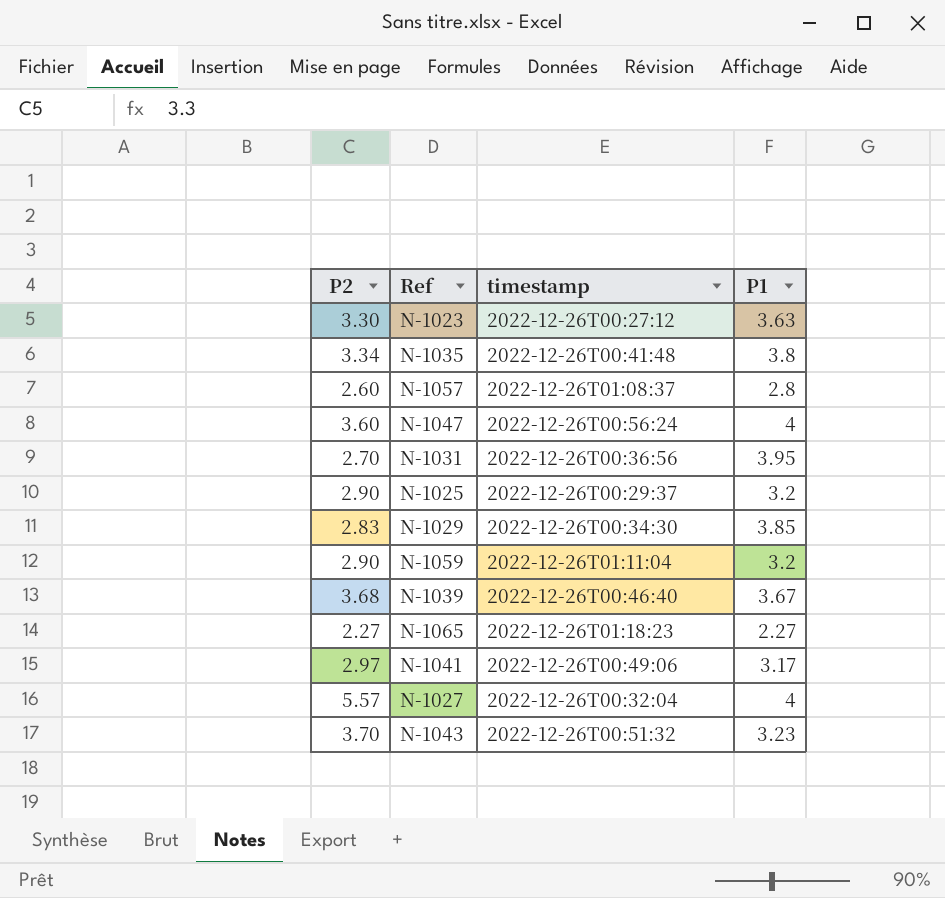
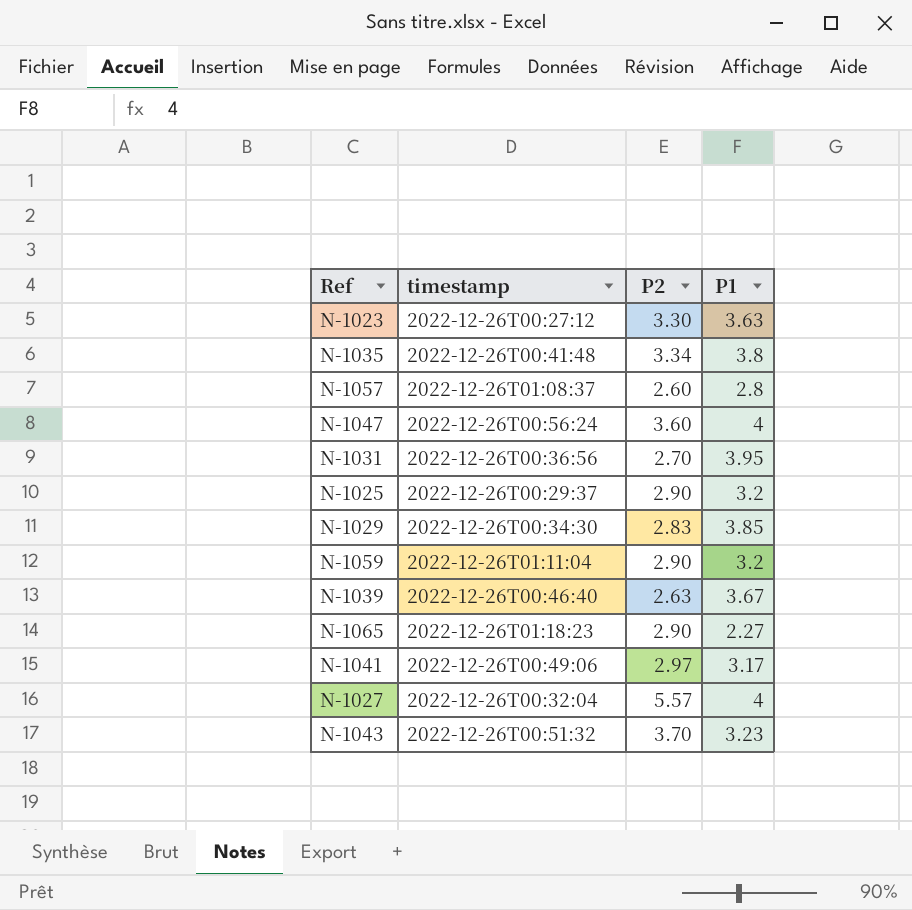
column P2 | position: 1 -> 3
N-1039 | P2: 3.68 -> 2.63
N-1065 | P2: 2.27 -> 2.90

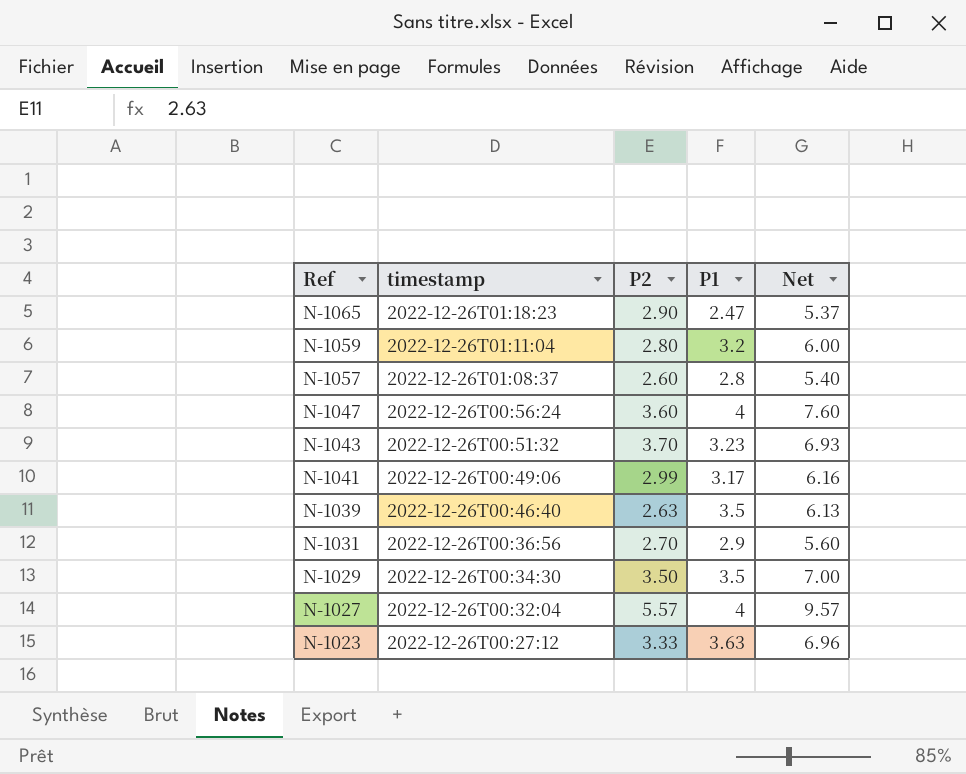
row order: none -> Ref descending
column Net | formula: none -> [P2] + [P1]
row N-1035: 2022-12-26T00:41:48 | 3.34 | 3.8 -> none
row N-1025: 2022-12-26T00:29:37 | 2.90 | 3.2 -> none
N-1065 | P1: 2.27 -> 2.47
N-1059 | P2: 2.90 -> 2.80
N-1041 | P2: 2.97 -> 2.99
N-1039 | P1: 3.67 -> 3.5
N-1031 | P1: 3.95 -> 2.9
N-1029 | P2: 2.83 -> 3.50
N-1029 | P1: 3.85 -> 3.5
N-1023 | P2: 3.30 -> 3.33

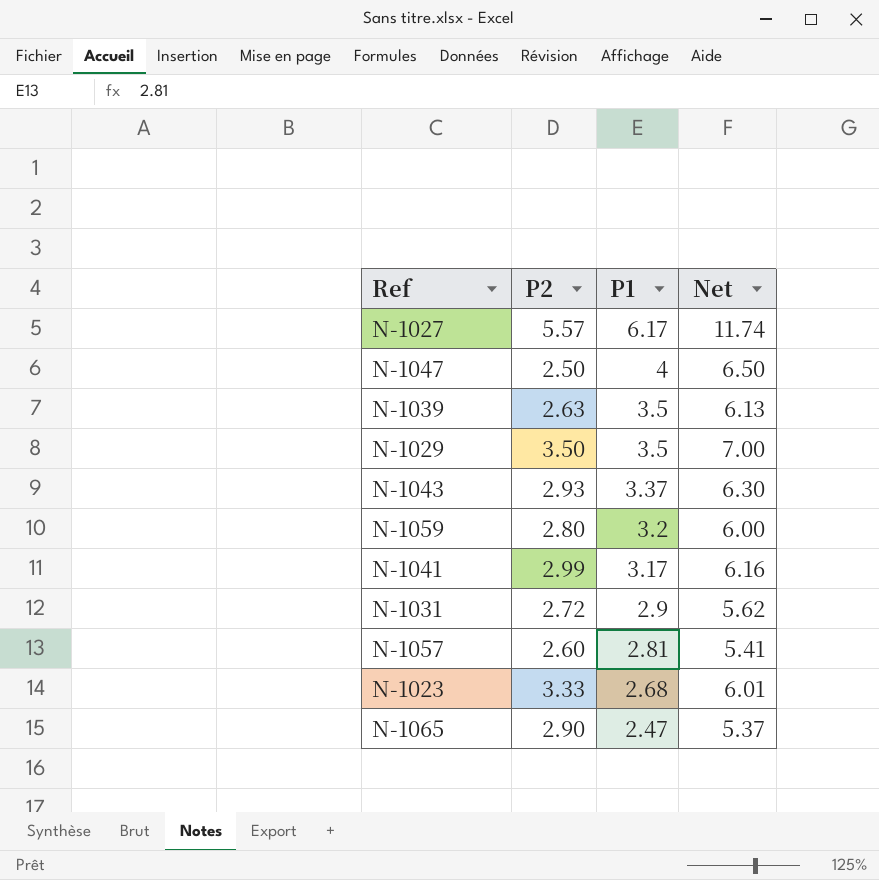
row order: Ref descending -> P1 descending
column timestamp | position: 2 -> none
N-1027 | P1: 4 -> 6.17
N-1027 | Net: 9.57 -> 11.74
N-1047 | P2: 3.60 -> 2.50
N-1047 | Net: 7.60 -> 6.50
N-1043 | P2: 3.70 -> 2.93
N-1043 | P1: 3.23 -> 3.37
N-1043 | Net: 6.93 -> 6.30
N-1031 | P2: 2.70 -> 2.72
N-1031 | Net: 5.60 -> 5.62
N-1057 | P1: 2.8 -> 2.81
N-1057 | Net: 5.40 -> 5.41
N-1023 | P1: 3.63 -> 2.68
N-1023 | Net: 6.96 -> 6.01

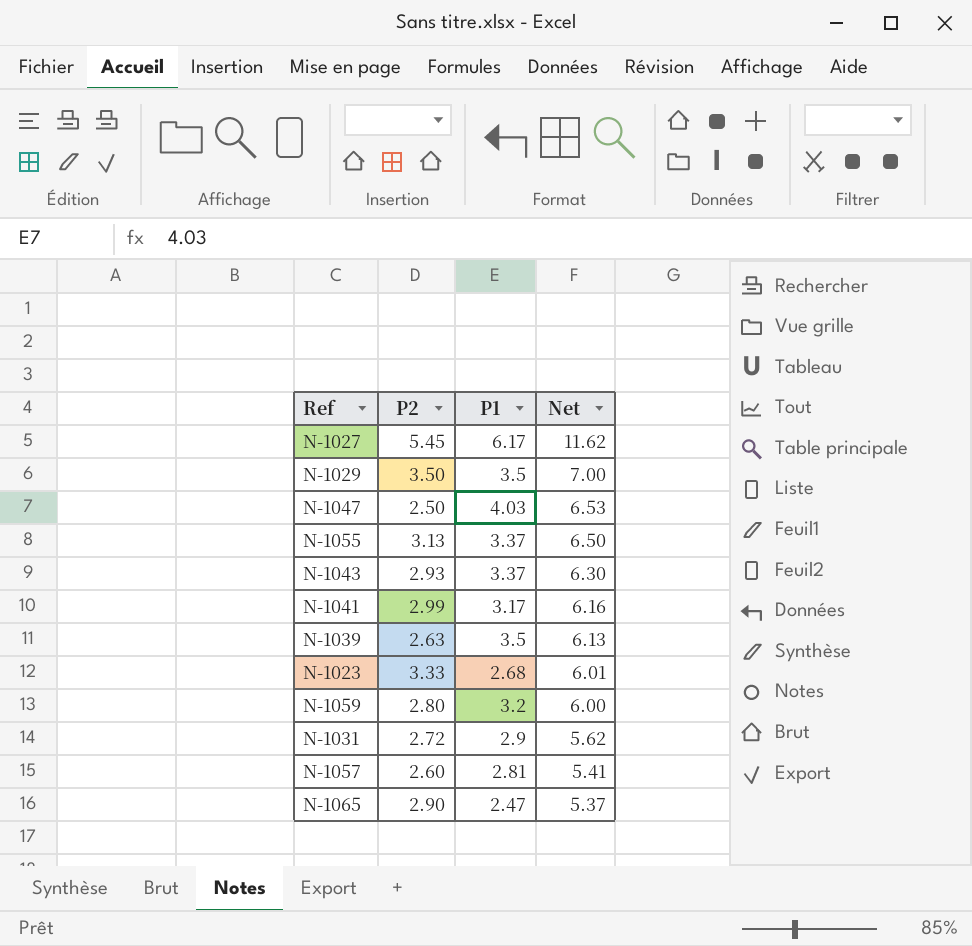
row order: P1 descending -> Net descending
N-1027 | P2: 5.57 -> 5.45
N-1027 | Net: 11.74 -> 11.62
N-1047 | P1: 4 -> 4.03
N-1047 | Net: 6.50 -> 6.53
row N-1055: none -> 3.13 | 3.37 | 6.50

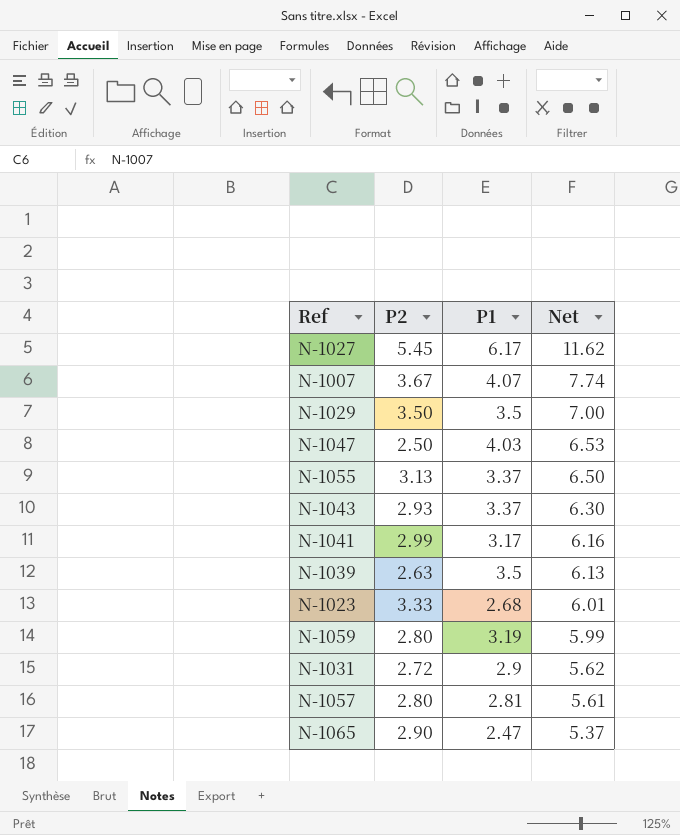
row N-1007: none -> 3.67 | 4.07 | 7.74
N-1059 | P1: 3.2 -> 3.19
N-1059 | Net: 6.00 -> 5.99
N-1057 | P2: 2.60 -> 2.80
N-1057 | Net: 5.41 -> 5.61

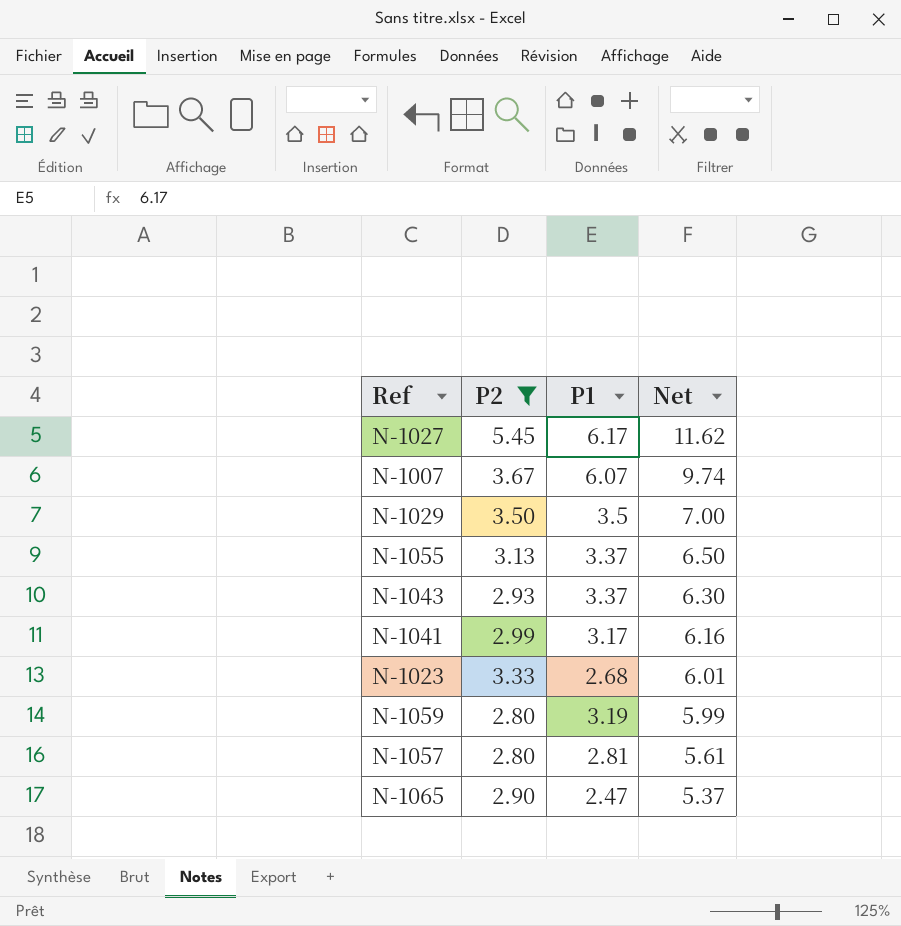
filter: none -> P2 >= 2.80
N-1007 | P1: 4.07 -> 6.07
N-1007 | Net: 7.74 -> 9.74

